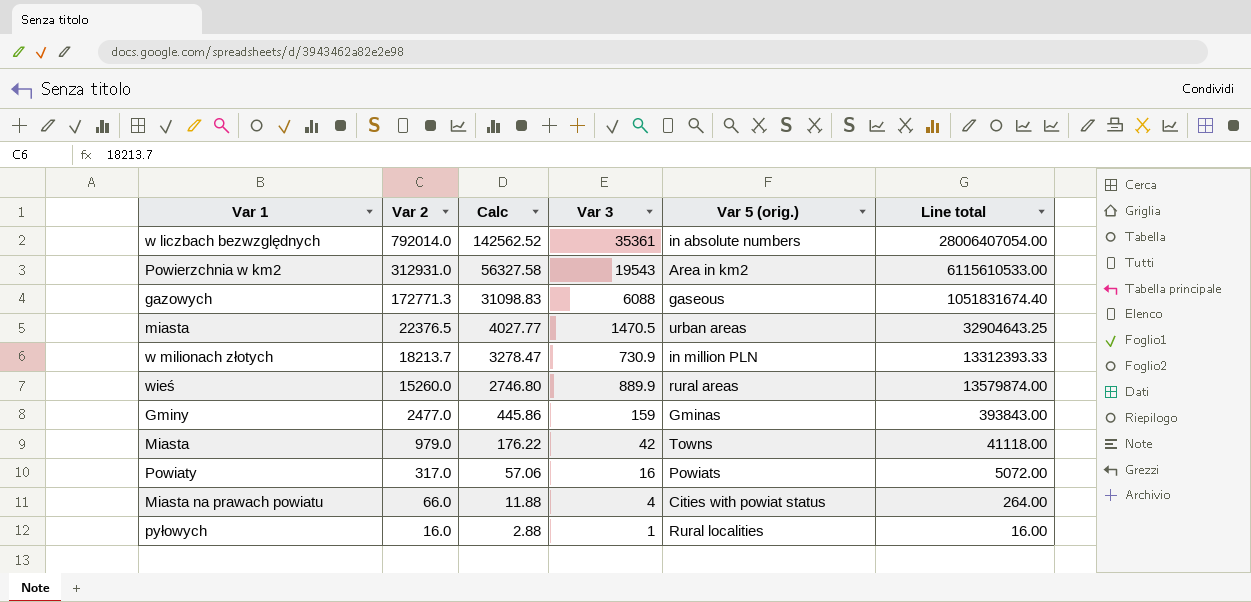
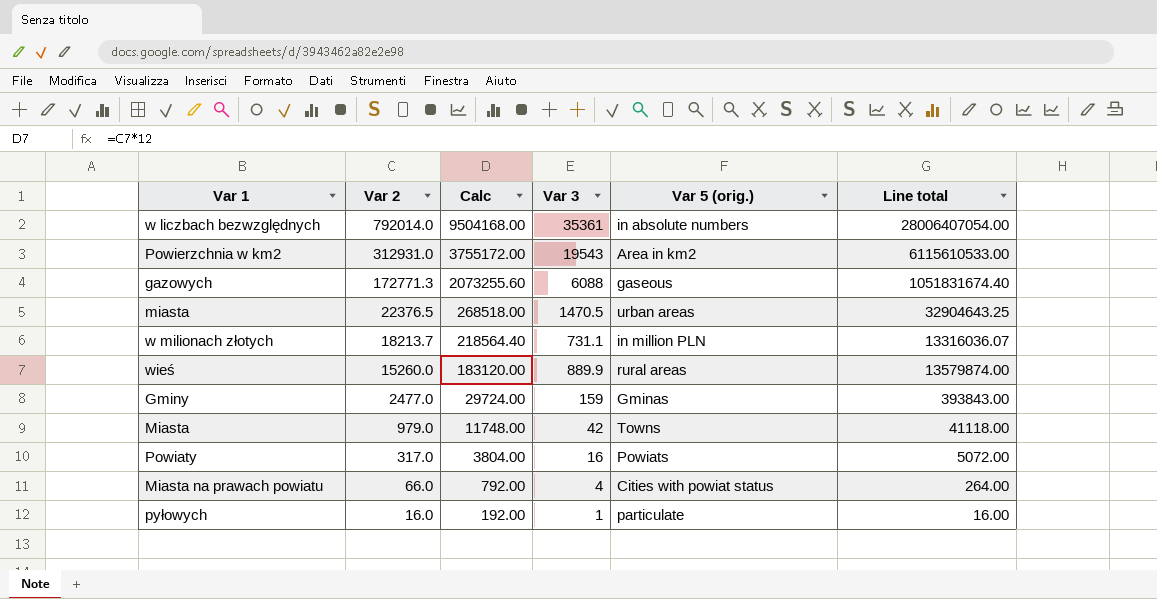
column Calc | formula: [Var 2] * 0.18 -> [Var 2] * 12
w milionach złotych | Var 3: 730.9 -> 731.1
w milionach złotych | Line total: 13312393.33 -> 13316036.07
pyłowych | Var 5 (orig.): Rural localities -> particulate

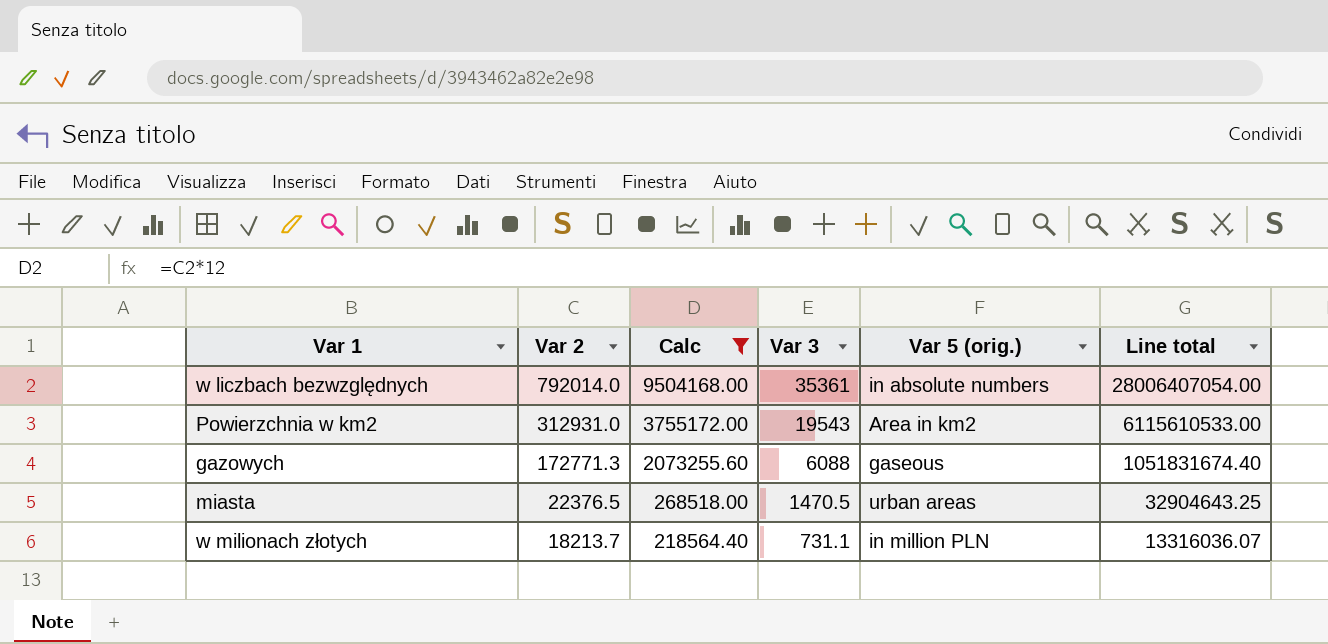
filter: none -> Calc >= 218564.40

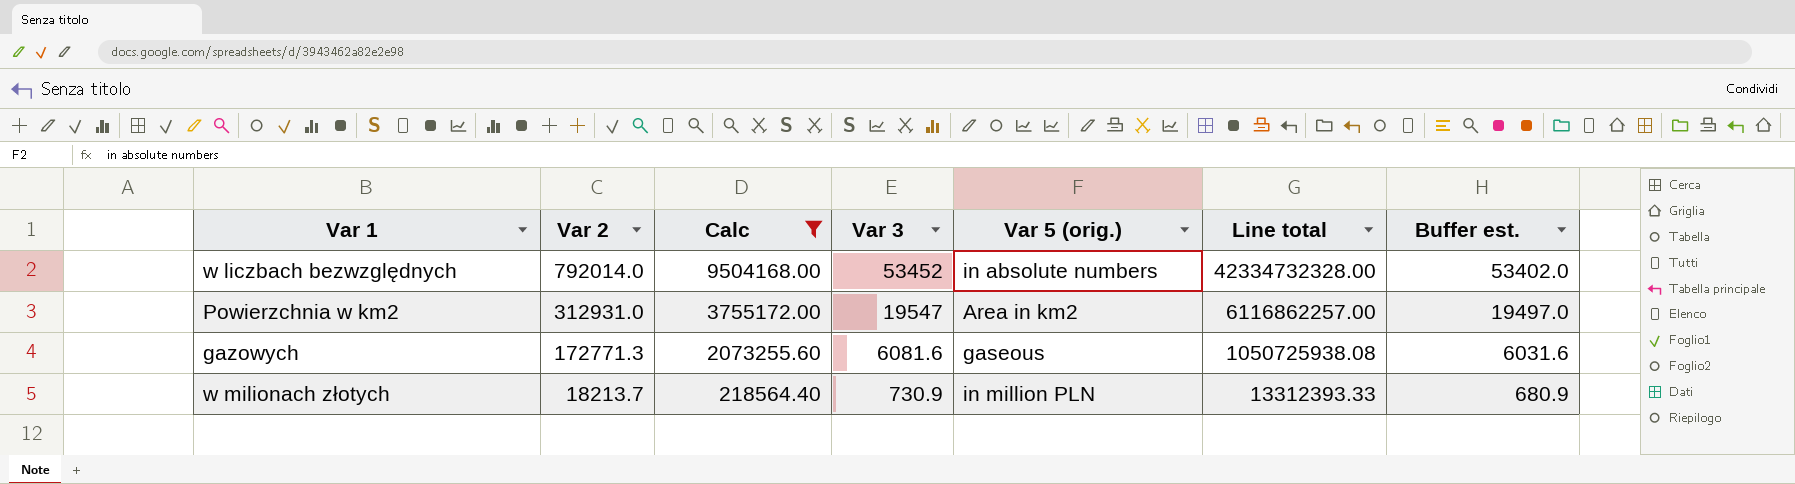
column Buffer est. | formula: none -> [Var 3] - 50
row miasta: 22376.5 | 268518.00 | 1470.5 | urban areas | 32904643.25 -> none
w liczbach bezwzględnych | Var 3: 35361 -> 53452
w liczbach bezwzględnych | Line total: 28006407054.00 -> 42334732328.00
Powierzchnia w km2 | Var 3: 19543 -> 19547
Powierzchnia w km2 | Line total: 6115610533.00 -> 6116862257.00
gazowych | Var 3: 6088 -> 6081.6
gazowych | Line total: 1051831674.40 -> 1050725938.08
w milionach złotych | Var 3: 731.1 -> 730.9
w milionach złotych | Line total: 13316036.07 -> 13312393.33

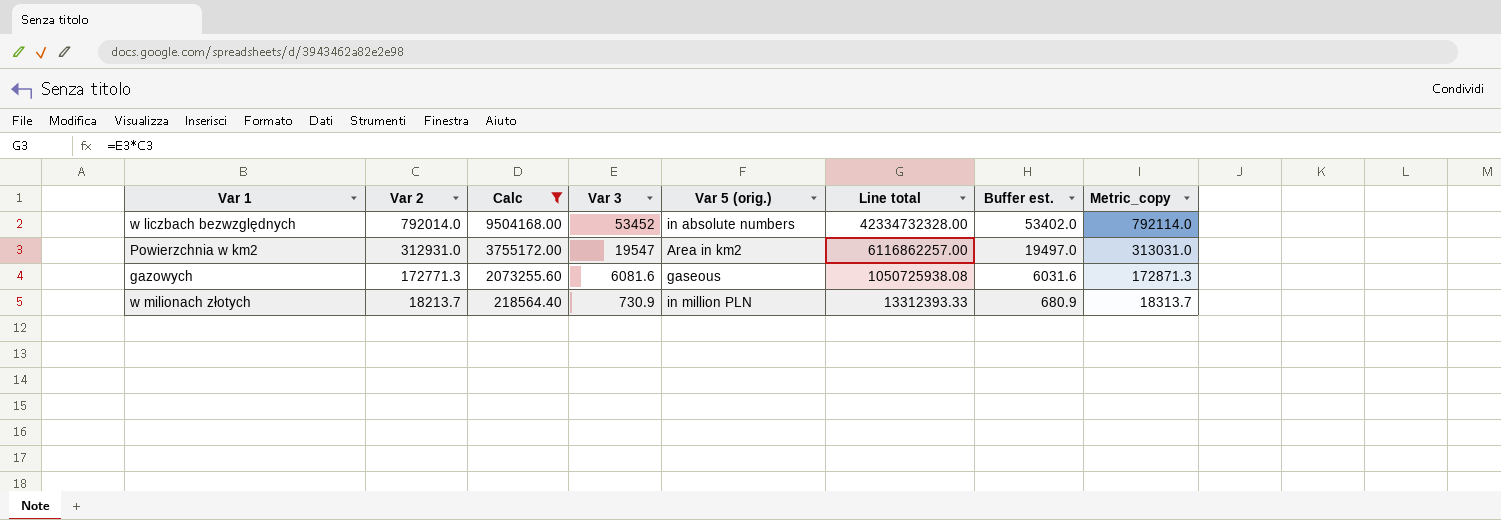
column Metric_copy | formula: none -> [Var 2] + 100

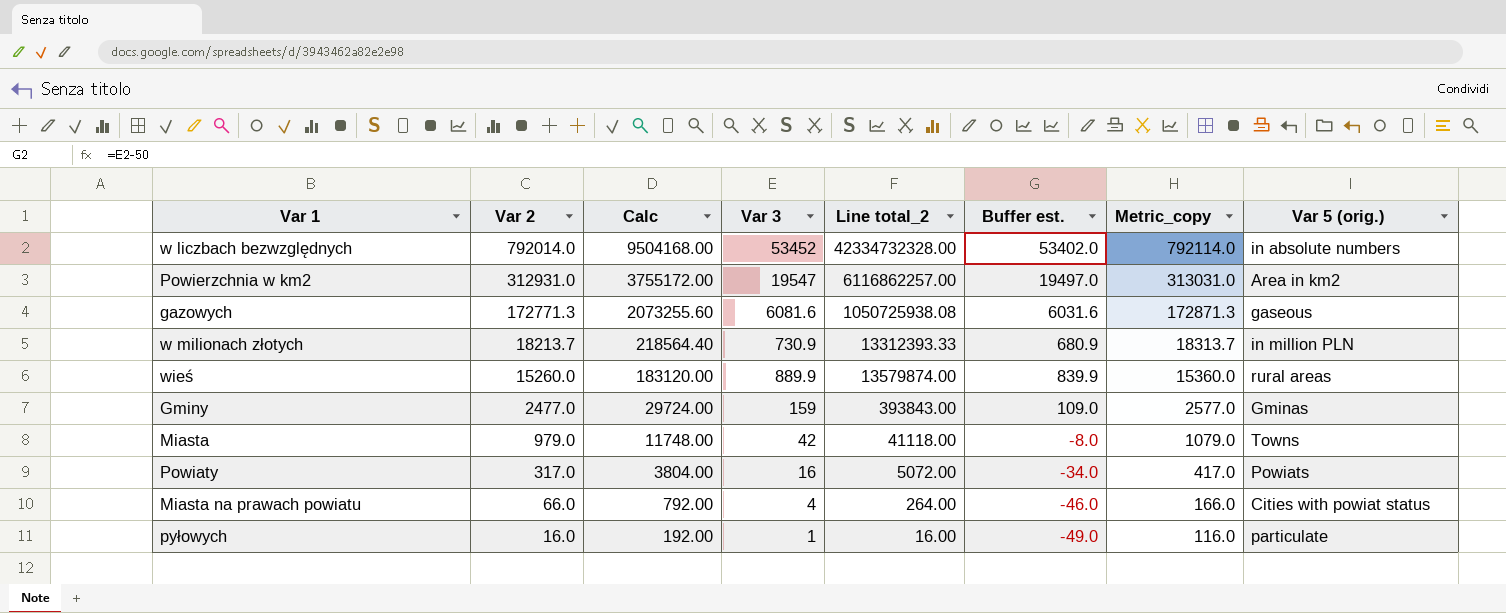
filter: Calc >= 218564.40 -> none
column name: Line total -> Line total_2
column Var 5 (orig.) | position: 5 -> 8

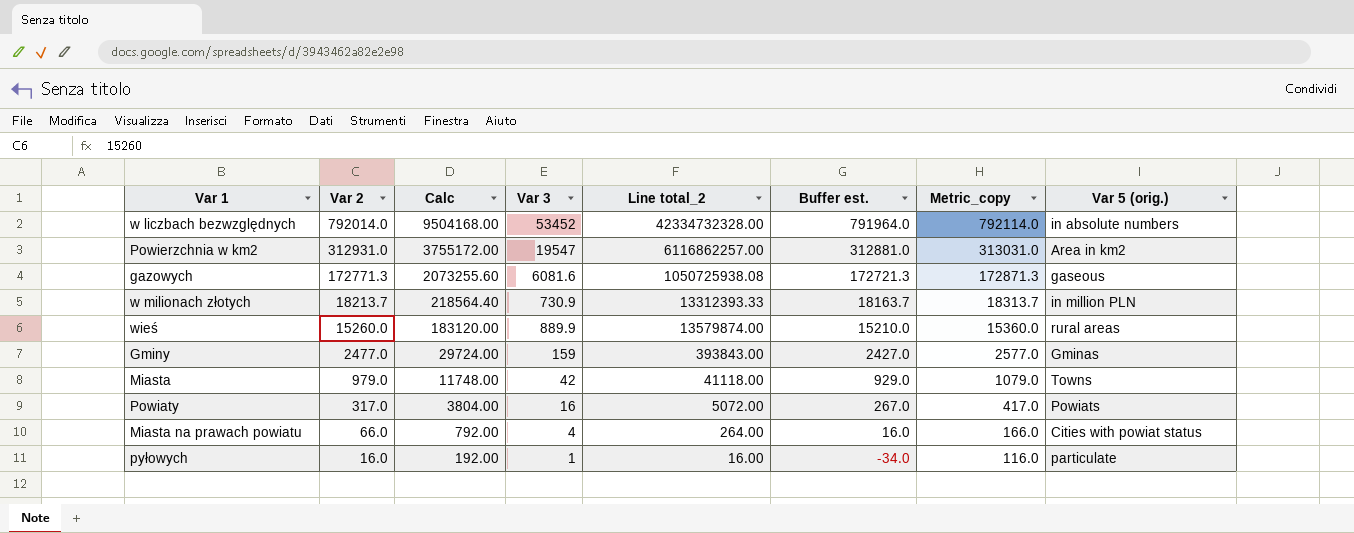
column Buffer est. | formula: [Var 3] - 50 -> [Var 2] - 50

